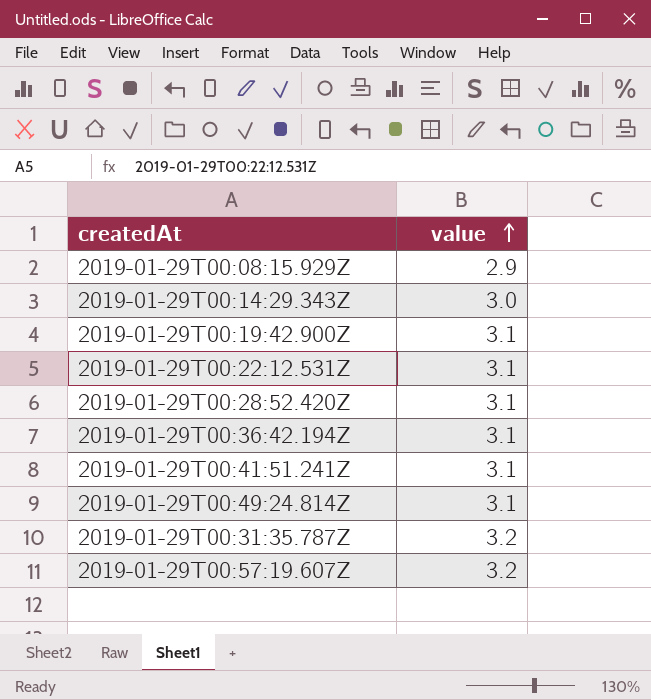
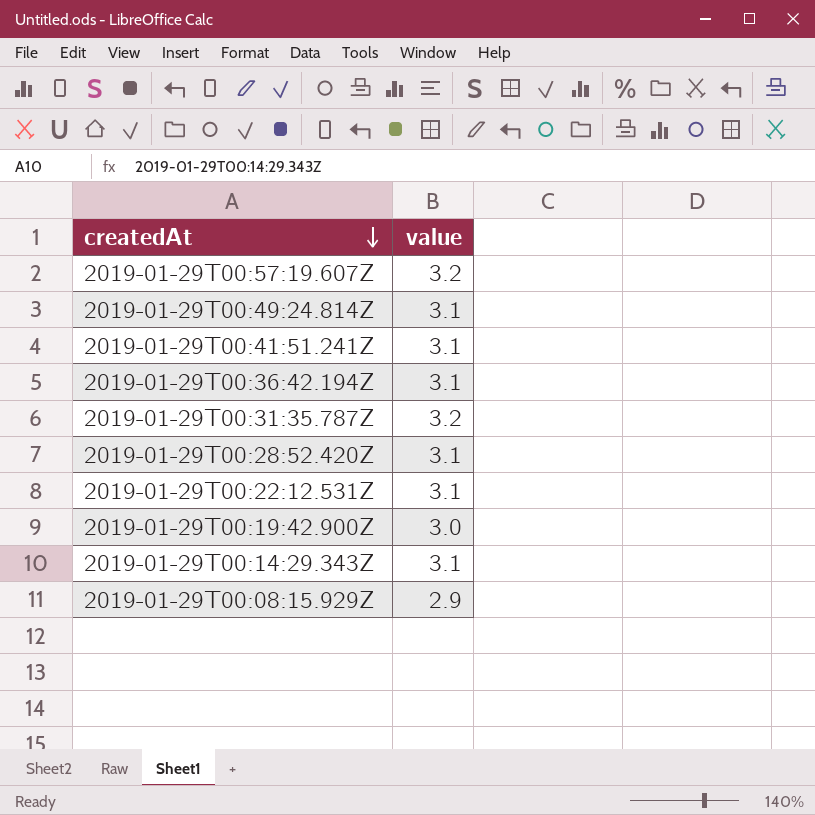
row order: value ascending -> createdAt descending
2019-01-29T00:19:42.900Z | value: 3.1 -> 3.0
2019-01-29T00:14:29.343Z | value: 3.0 -> 3.1

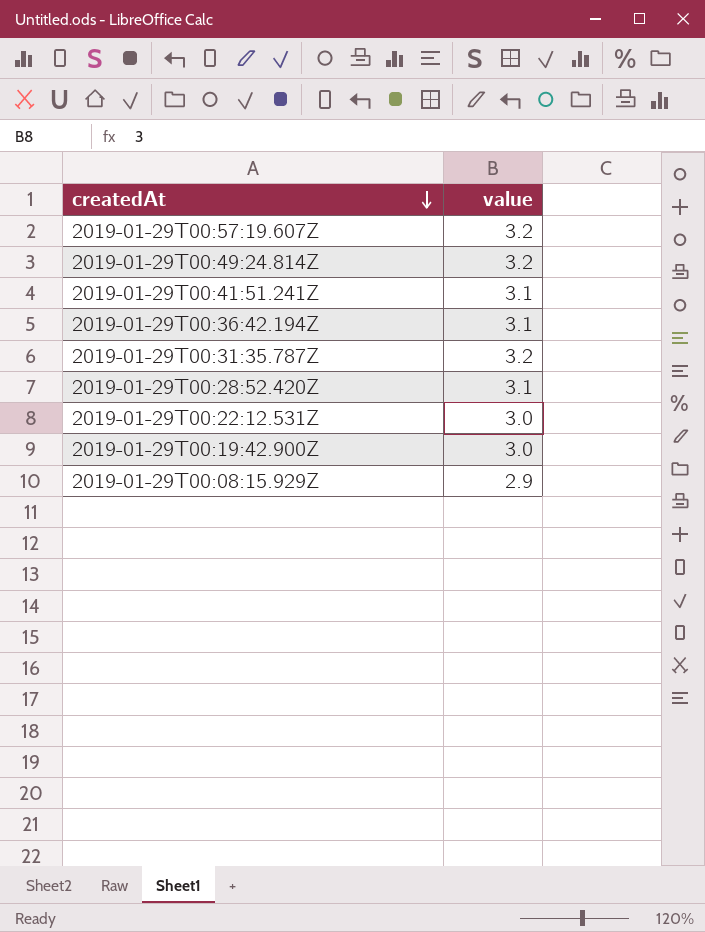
row 2019-01-29T00:14:29.343Z: 3.1 -> none
2019-01-29T00:49:24.814Z | value: 3.1 -> 3.2
2019-01-29T00:22:12.531Z | value: 3.1 -> 3.0

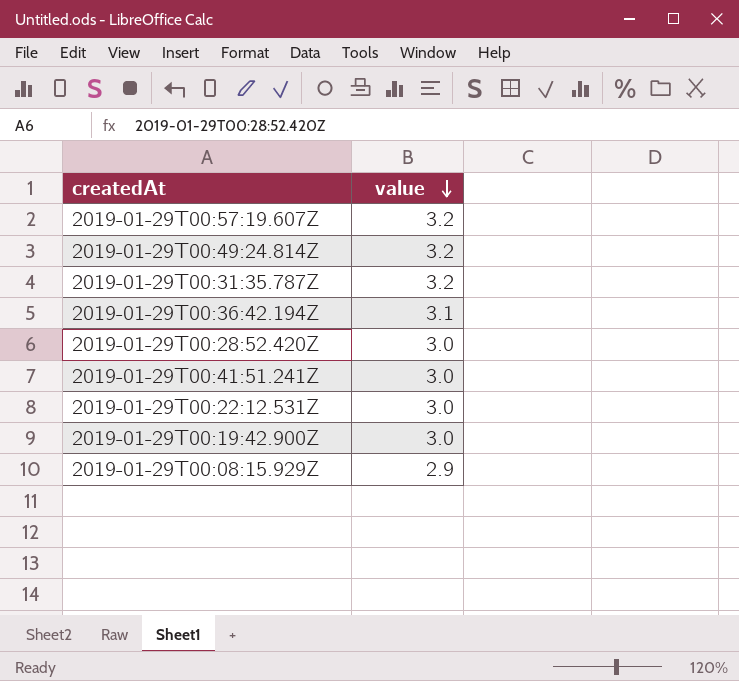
row order: createdAt descending -> value descending
2019-01-29T00:28:52.420Z | value: 3.1 -> 3.0
2019-01-29T00:41:51.241Z | value: 3.1 -> 3.0

